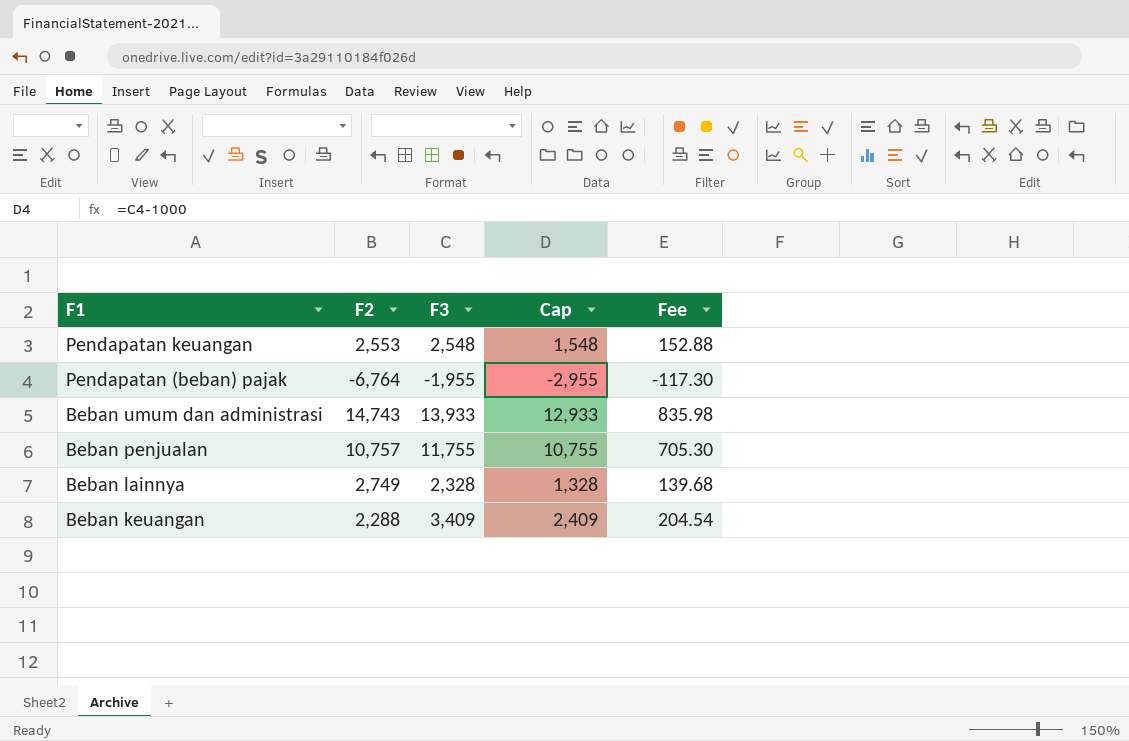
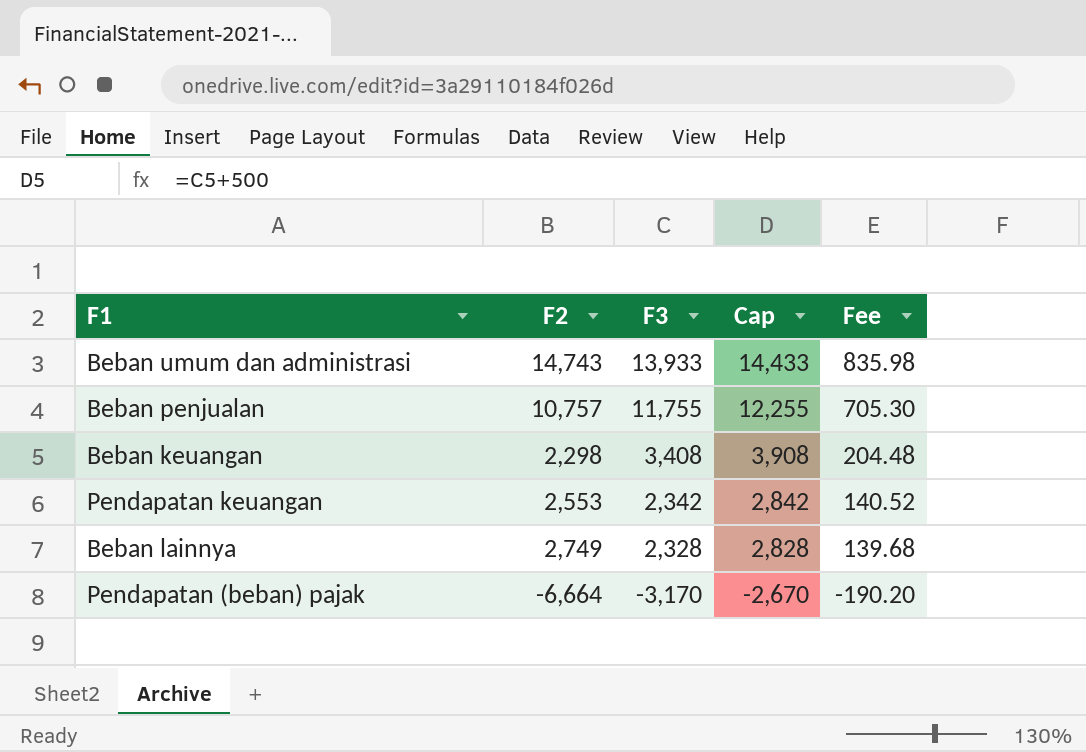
row order: F1 descending -> F3 descending
column Cap | formula: [F3] - 1000 -> [F3] + 500
Beban keuangan | F2: 2,288 -> 2,298
Beban keuangan | F3: 3,409 -> 3,408
Beban keuangan | Fee: 204.54 -> 204.48
Pendapatan keuangan | F3: 2,548 -> 2,342
Pendapatan keuangan | Fee: 152.88 -> 140.52
Pendapatan (beban) pajak | F2: -6,764 -> -6,664
Pendapatan (beban) pajak | F3: -1,955 -> -3,170
Pendapatan (beban) pajak | Fee: -117.30 -> -190.20

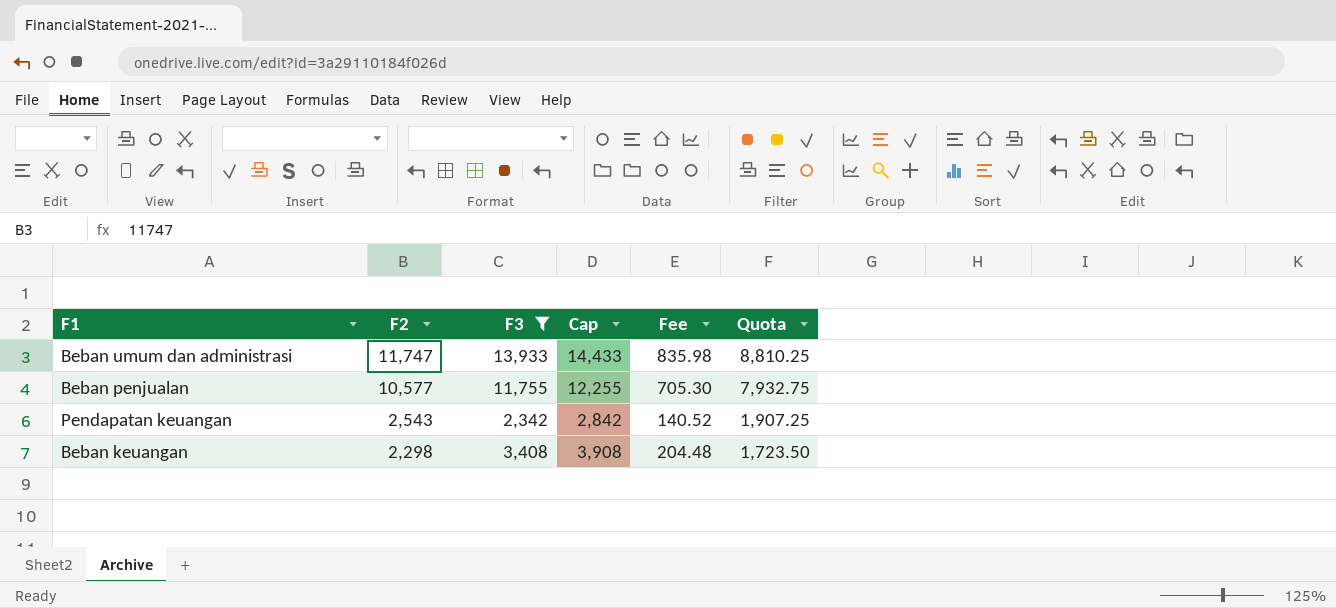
filter: none -> F3 >= 2,342
row order: F3 descending -> F2 descending
column Quota | formula: none -> [F2] * 0.75
Beban umum dan administrasi | F2: 14,743 -> 11,747
Beban penjualan | F2: 10,757 -> 10,577
Pendapatan keuangan | F2: 2,553 -> 2,543

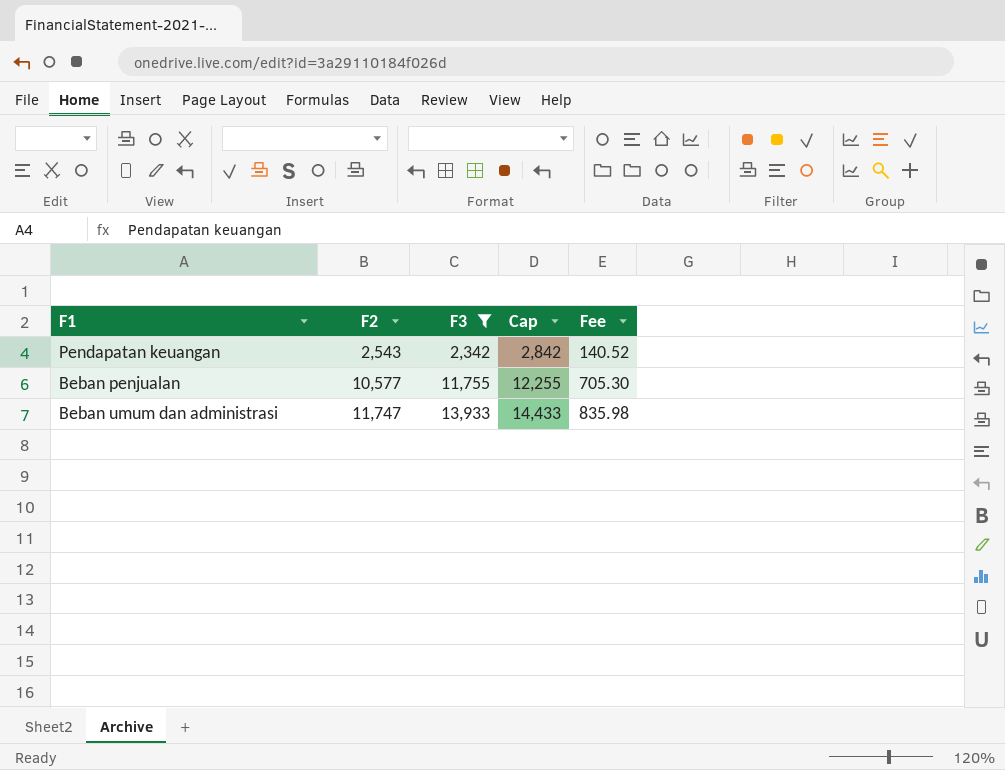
row order: F2 descending -> F2 ascending
column Quota | formula: [F2] * 0.75 -> none
row Beban keuangan: 2,298 | 3,408 | 3,908 | 204.48 | 1,723.50 -> none

